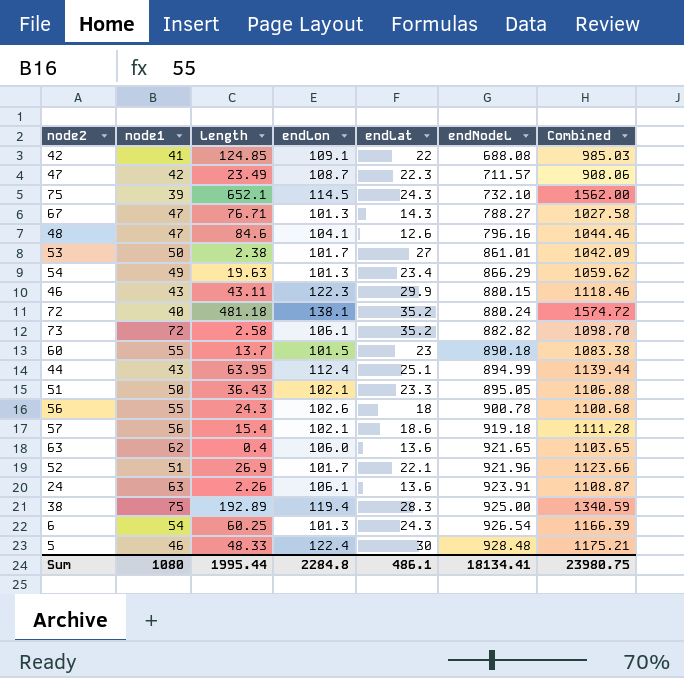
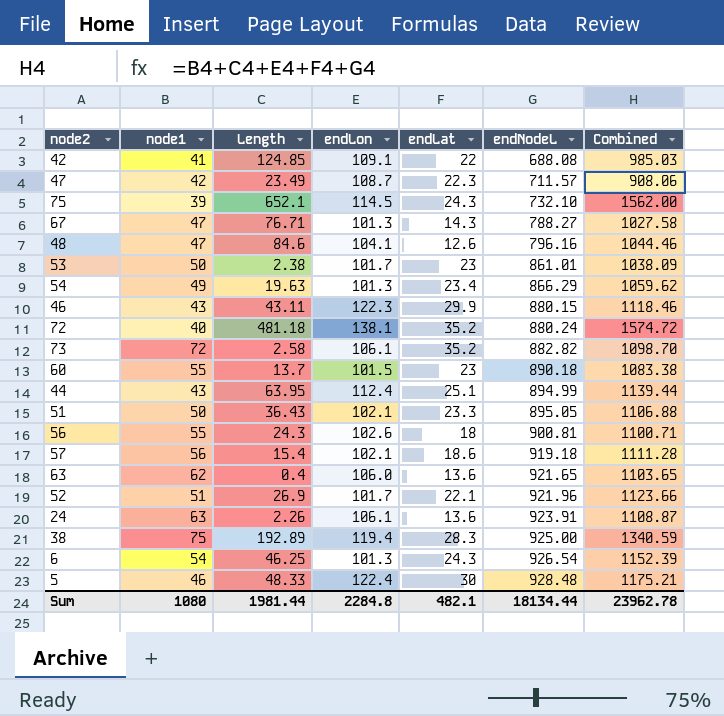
53 | endLat: 27 -> 23
53 | Combined: 1042.09 -> 1038.09
56 | endNodeL: 900.78 -> 900.81
56 | Combined: 1100.68 -> 1100.71
6 | Length: 60.25 -> 46.25
6 | Combined: 1166.39 -> 1152.39
Sum | Length: 1995.44 -> 1981.44
Sum | endLat: 486.1 -> 482.1
Sum | endNodeL: 18134.41 -> 18134.44
Sum | Combined: 23980.75 -> 23962.78

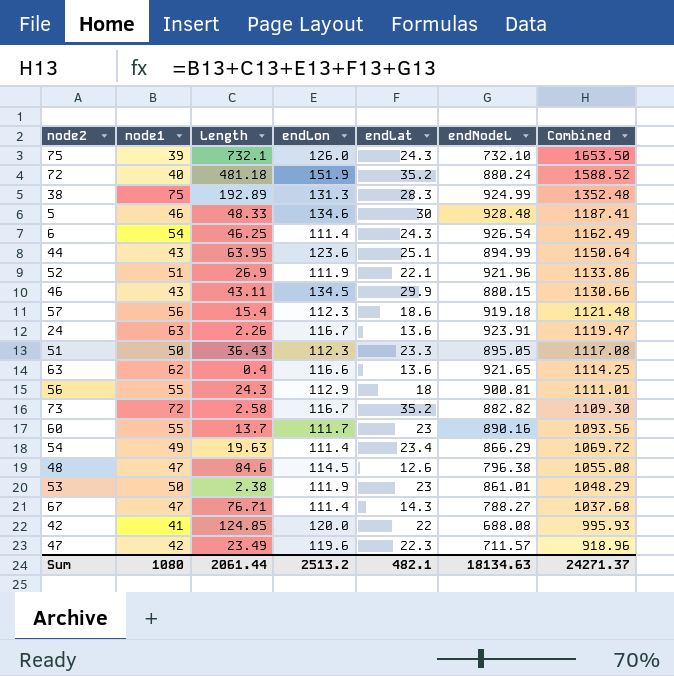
row order: endNodeL ascending -> Combined descending
75 | Length: 652.1 -> 732.1
75 | endLon: 114.5 -> 126.0
75 | Combined: 1562.00 -> 1653.50
72 | endLon: 138.1 -> 151.9
72 | Combined: 1574.72 -> 1588.52
38 | endLon: 119.4 -> 131.3
38 | endNodeL: 925.00 -> 924.99
38 | Combined: 1340.59 -> 1352.48
5 | endLon: 122.4 -> 134.6
5 | Combined: 1175.21 -> 1187.41
6 | endLon: 101.3 -> 111.4
6 | Combined: 1152.39 -> 1162.49
44 | endLon: 112.4 -> 123.6
44 | Combined: 1139.44 -> 1150.64
52 | endLon: 101.7 -> 111.9
52 | Combined: 1123.66 -> 1133.86
46 | endLon: 122.3 -> 134.5
46 | Combined: 1118.46 -> 1130.66
57 | endLon: 102.1 -> 112.3
57 | Combined: 1111.28 -> 1121.48
24 | endLon: 106.1 -> 116.7
24 | Combined: 1108.87 -> 1119.47
51 | endLon: 102.1 -> 112.3
51 | Combined: 1106.88 -> 1117.08
63 | endLon: 106.0 -> 116.6
63 | Combined: 1103.65 -> 1114.25
56 | endLon: 102.6 -> 112.9
56 | Combined: 1100.71 -> 1111.01
73 | endLon: 106.1 -> 116.7
73 | Combined: 1098.70 -> 1109.30
60 | endLon: 101.5 -> 111.7
60 | endNodeL: 890.18 -> 890.16
60 | Combined: 1083.38 -> 1093.56
54 | endLon: 101.3 -> 111.4
54 | Combined: 1059.62 -> 1069.72
48 | endLon: 104.1 -> 114.5
48 | endNodeL: 796.16 -> 796.38
48 | Combined: 1044.46 -> 1055.08
53 | endLon: 101.7 -> 111.9
53 | Combined: 1038.09 -> 1048.29
67 | endLon: 101.3 -> 111.4
67 | Combined: 1027.58 -> 1037.68
42 | endLon: 109.1 -> 120.0
42 | Combined: 985.03 -> 995.93
47 | endLon: 108.7 -> 119.6
47 | Combined: 908.06 -> 918.96
Sum | Length: 1981.44 -> 2061.44
Sum | endLon: 2284.8 -> 2513.2
Sum | endNodeL: 18134.44 -> 18134.63
Sum | Combined: 23962.78 -> 24271.37

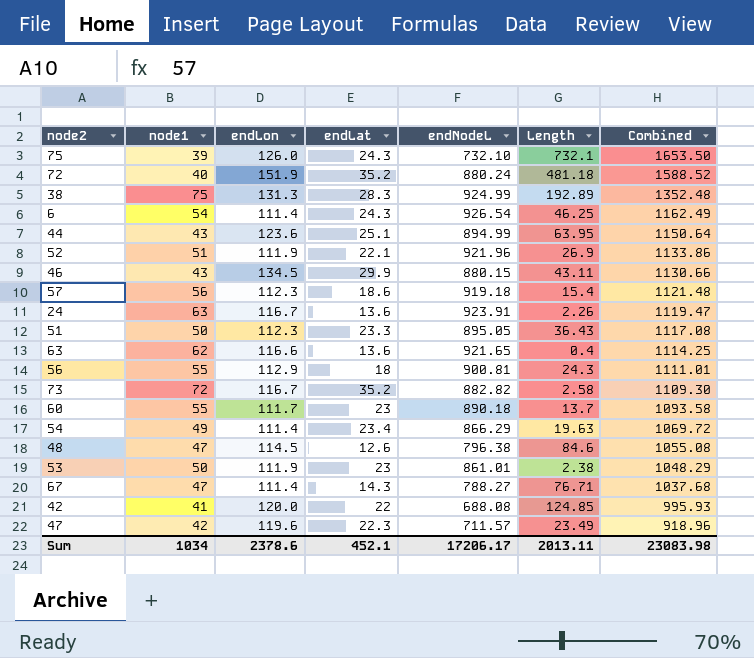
column Length | position: 3 -> 6
row 5: 46 | 48.33 | 134.6 | 30 | 928.48 | 1187.41 -> none
60 | endNodeL: 890.16 -> 890.18
60 | Combined: 1093.56 -> 1093.58
Sum | node1: 1080 -> 1034
Sum | endLon: 2513.2 -> 2378.6
Sum | endLat: 482.1 -> 452.1
Sum | endNodeL: 18134.63 -> 17206.17
Sum | Length: 2061.44 -> 2013.11
Sum | Combined: 24271.37 -> 23083.98

